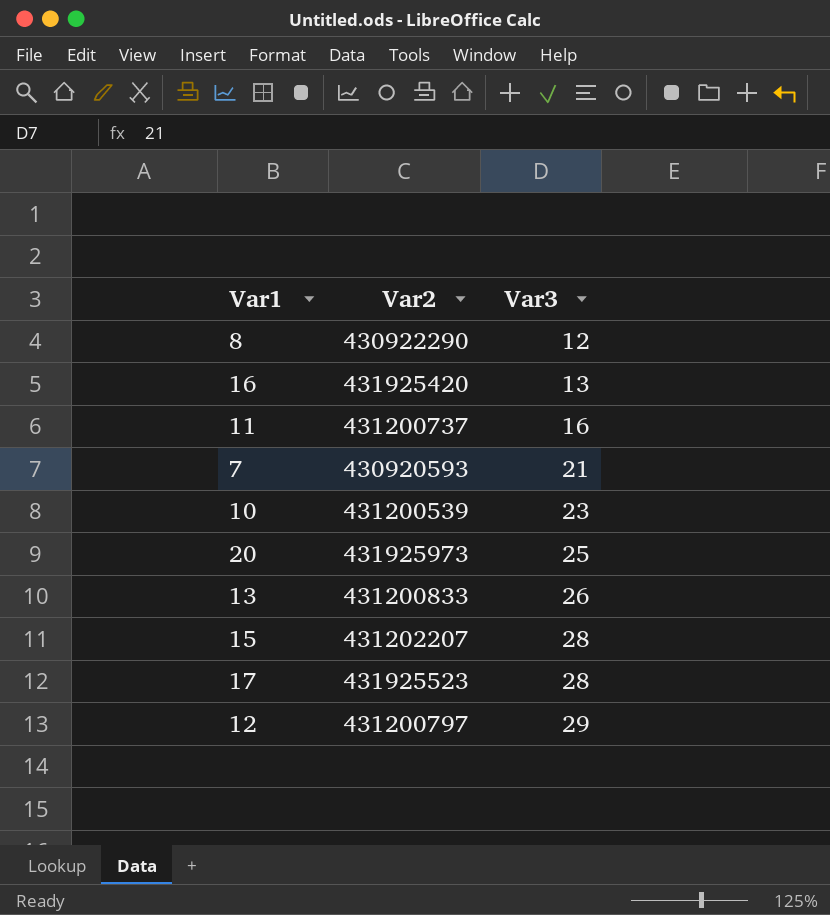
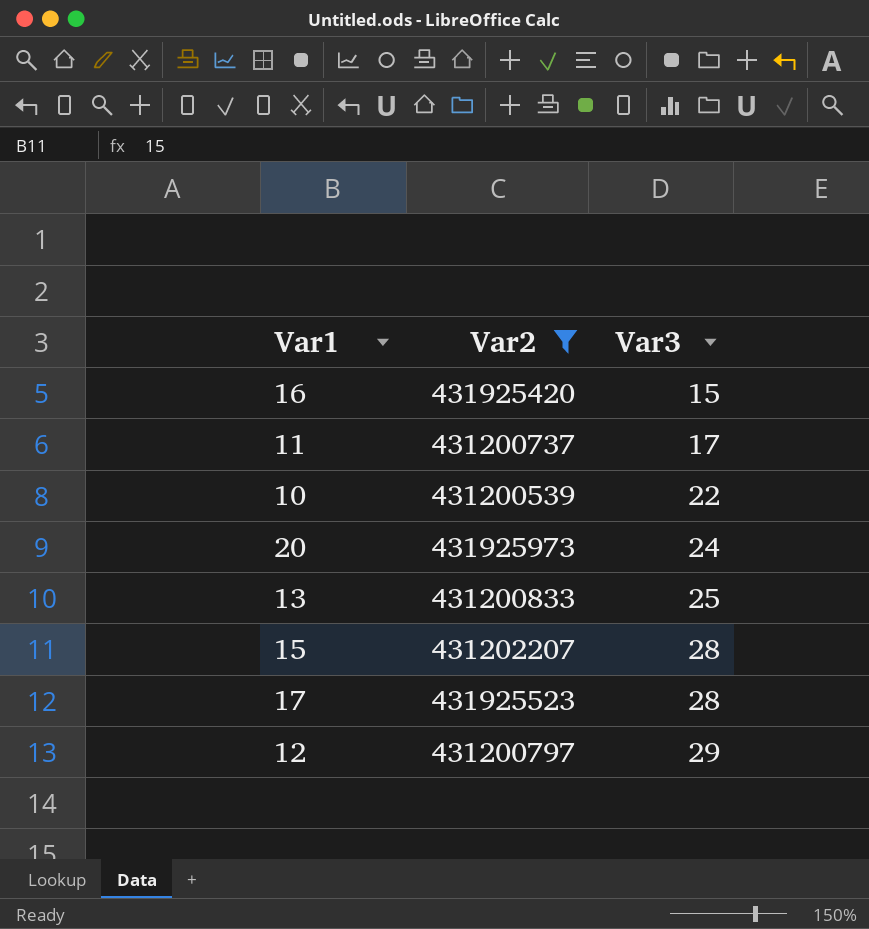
filter: none -> Var2 >= 431200539
16 | Var3: 13 -> 15
11 | Var3: 16 -> 17
10 | Var3: 23 -> 22
20 | Var3: 25 -> 24
13 | Var3: 26 -> 25

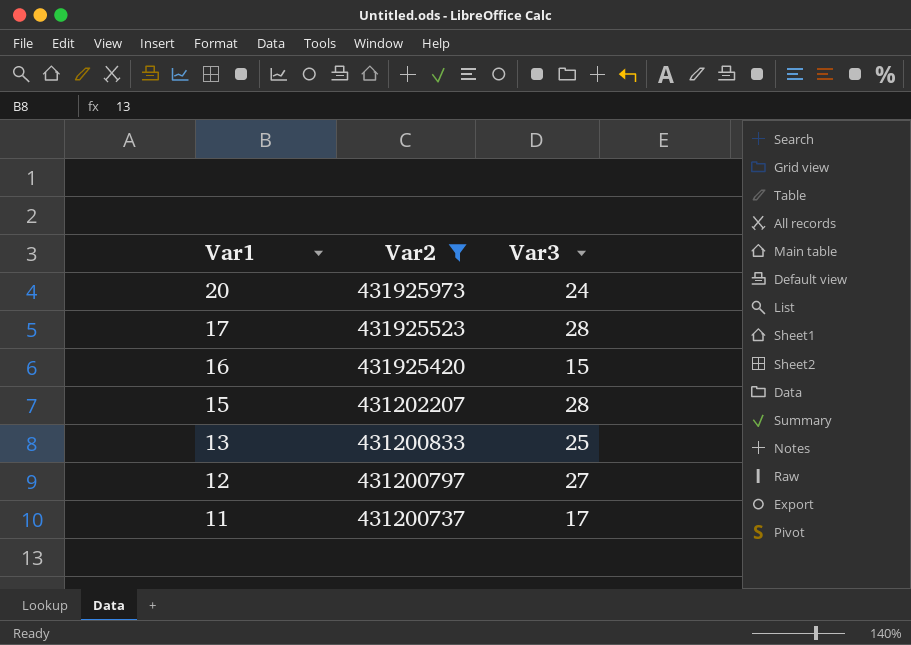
row order: Var3 ascending -> Var1 descending
row 10: 431200539 | 22 -> none
12 | Var3: 29 -> 27

